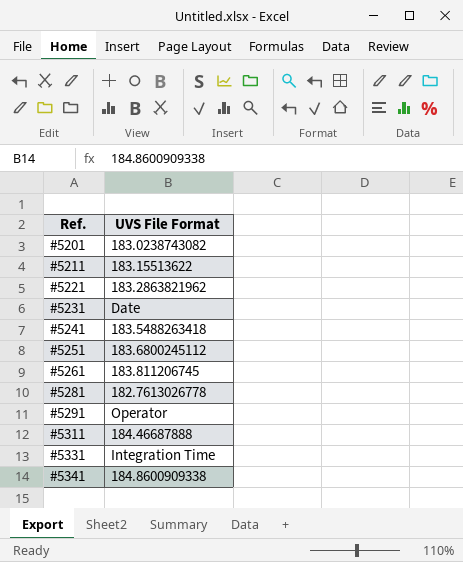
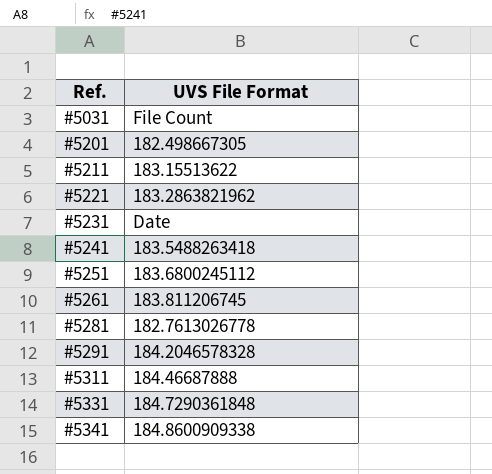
row #5031: none -> File Count
#5201 | UVS File Format: 183.0238743082 -> 182.498667305
#5291 | UVS File Format: Operator -> 184.2046578328
#5331 | UVS File Format: Integration Time -> 184.7290361848

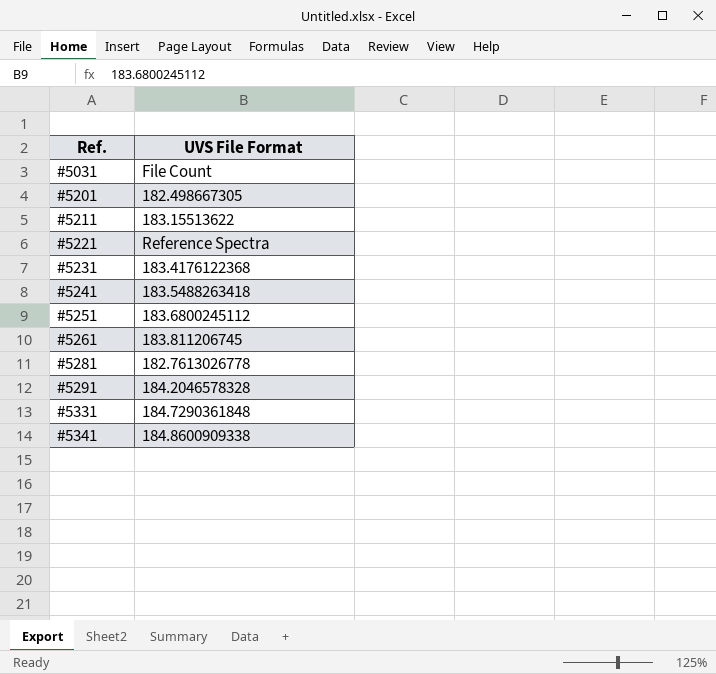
row #5311: 184.46687888 -> none
#5221 | UVS File Format: 183.2863821962 -> Reference Spectra
#5231 | UVS File Format: Date -> 183.4176122368

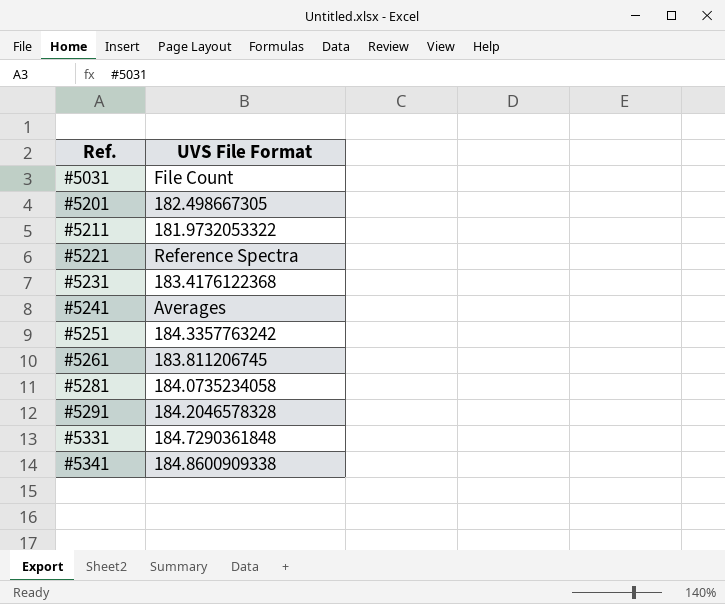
#5211 | UVS File Format: 183.15513622 -> 181.9732053322
#5241 | UVS File Format: 183.5488263418 -> Averages
#5251 | UVS File Format: 183.6800245112 -> 184.3357763242
#5281 | UVS File Format: 182.7613026778 -> 184.0735234058

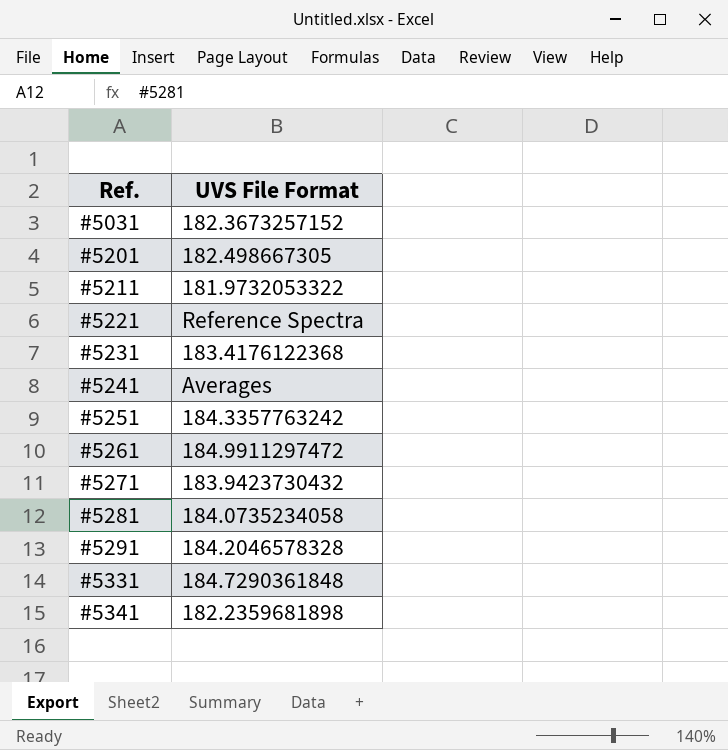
#5031 | UVS File Format: File Count -> 182.3673257152
#5261 | UVS File Format: 183.811206745 -> 184.9911297472
row #5271: none -> 183.9423730432
#5341 | UVS File Format: 184.8600909338 -> 182.2359681898

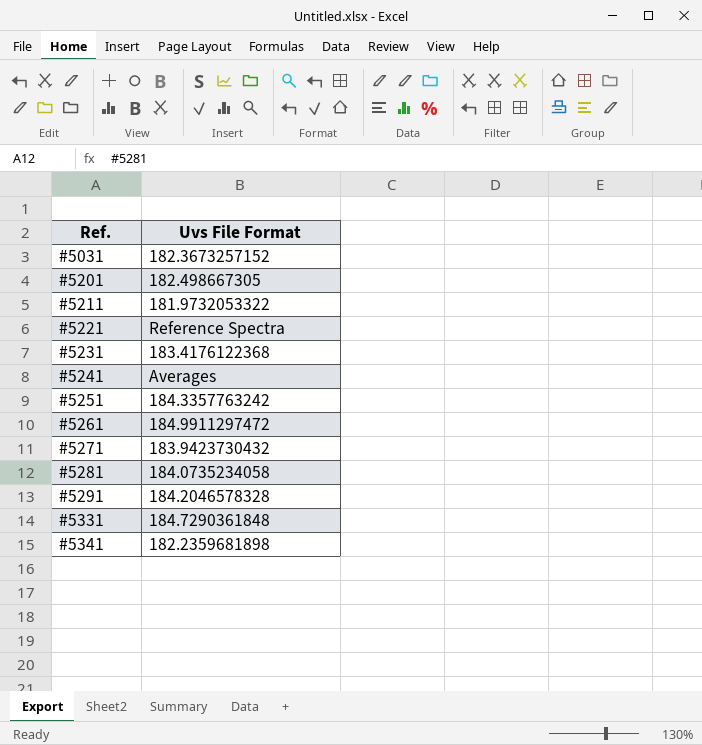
column name: UVS File Format -> Uvs File Format

